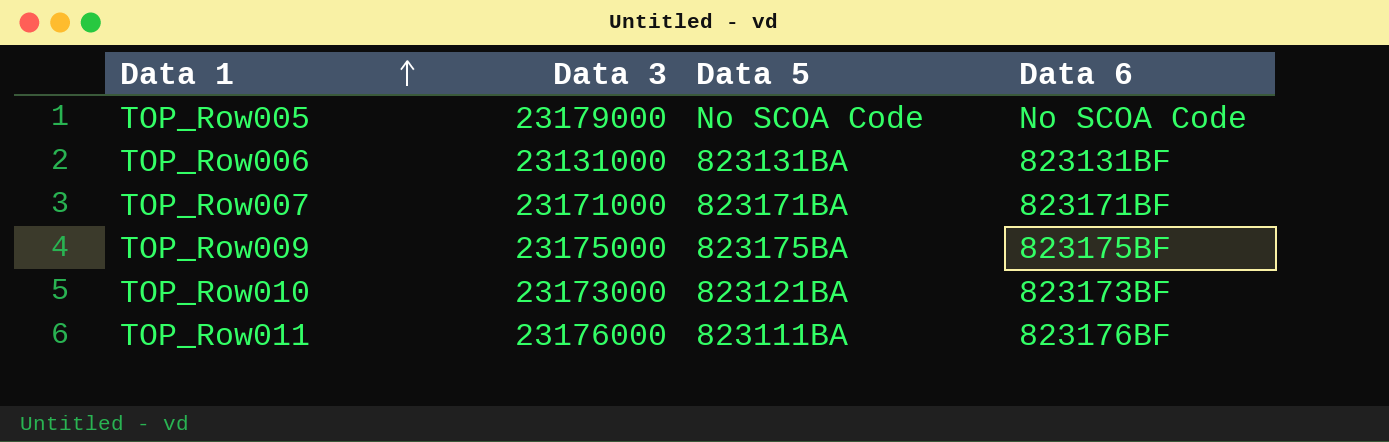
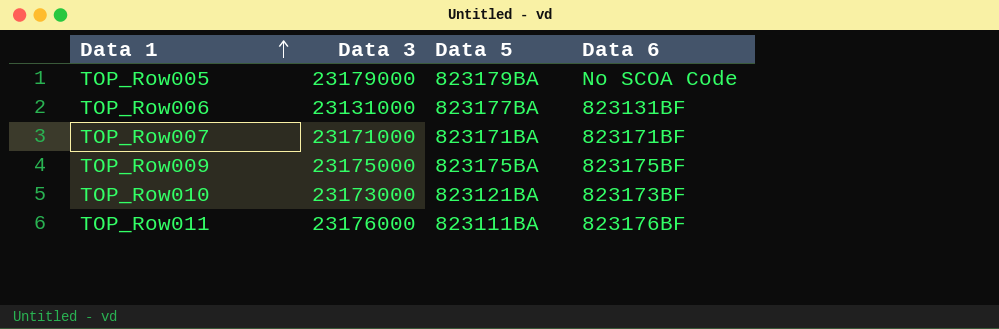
TOP_Row005 | Data 5: No SCOA Code -> 823179BA
TOP_Row006 | Data 5: 823131BA -> 823177BA

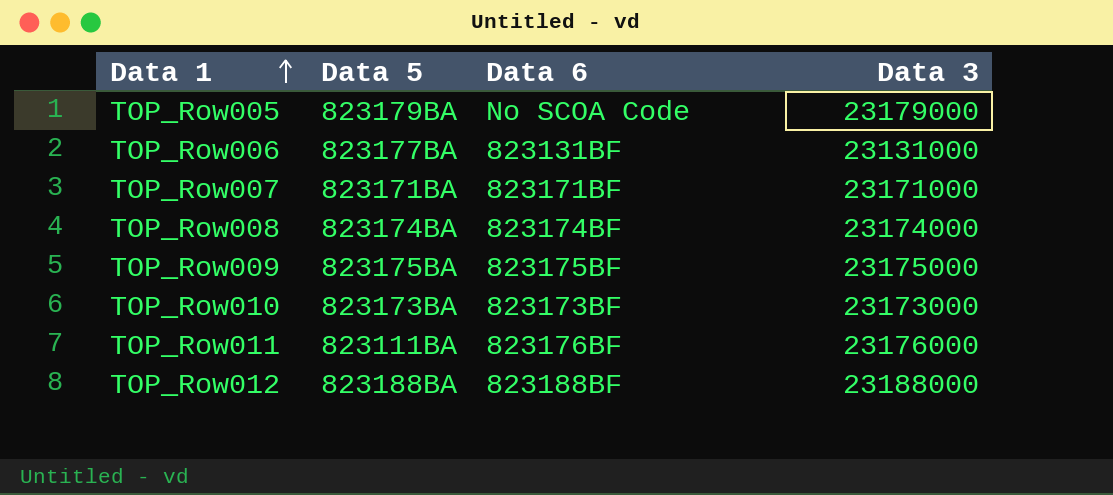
column Data 3 | position: 2 -> 4
row TOP_Row008: none -> 823174BA | 823174BF | 23174000
TOP_Row010 | Data 5: 823121BA -> 823173BA
row TOP_Row012: none -> 823188BA | 823188BF | 23188000

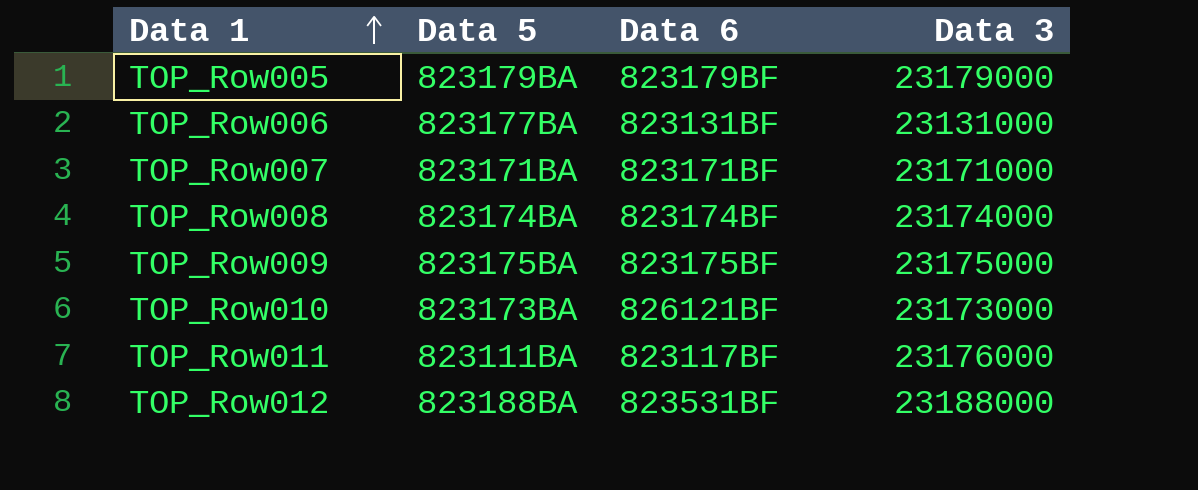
TOP_Row005 | Data 6: No SCOA Code -> 823179BF
TOP_Row010 | Data 6: 823173BF -> 826121BF
TOP_Row011 | Data 6: 823176BF -> 823117BF
TOP_Row012 | Data 6: 823188BF -> 823531BF

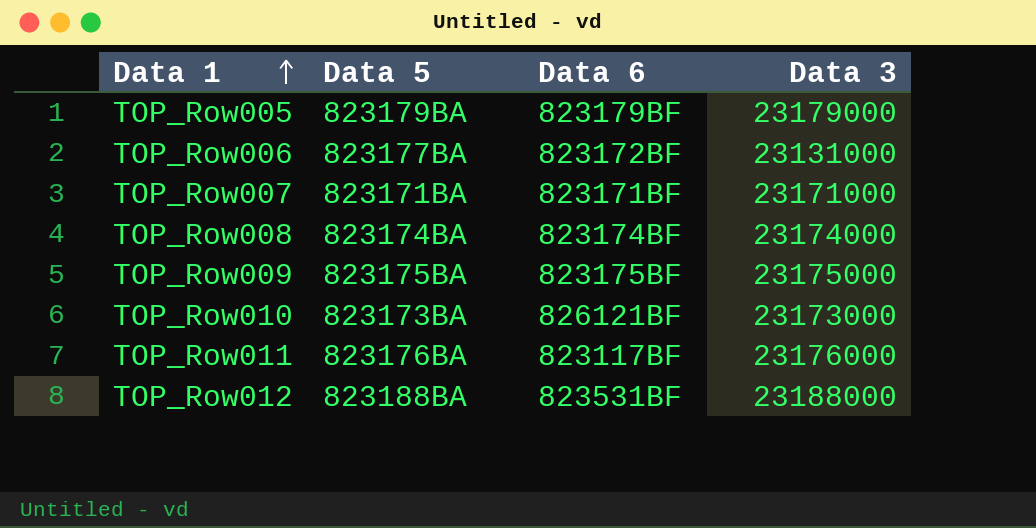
TOP_Row006 | Data 6: 823131BF -> 823172BF
TOP_Row011 | Data 5: 823111BA -> 823176BA

